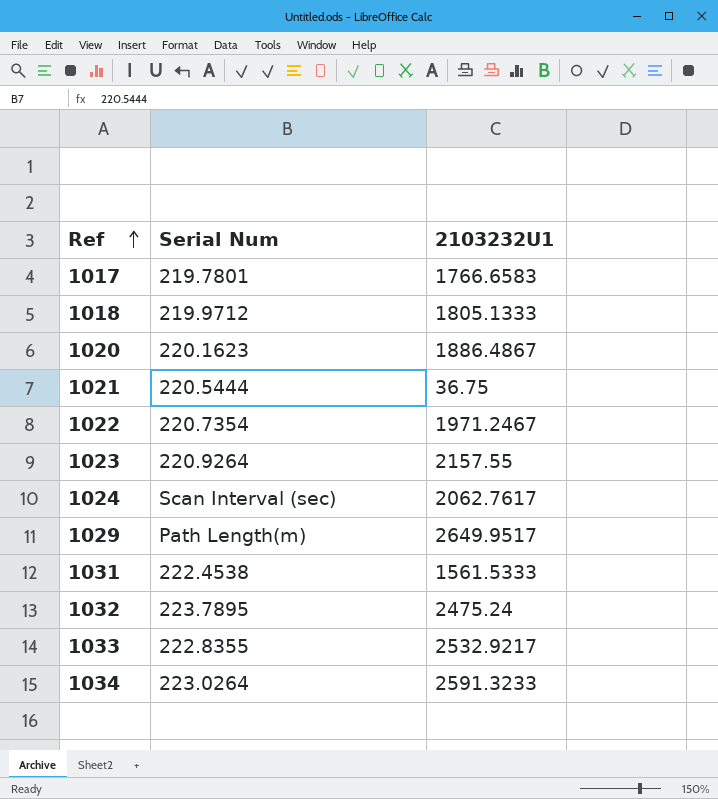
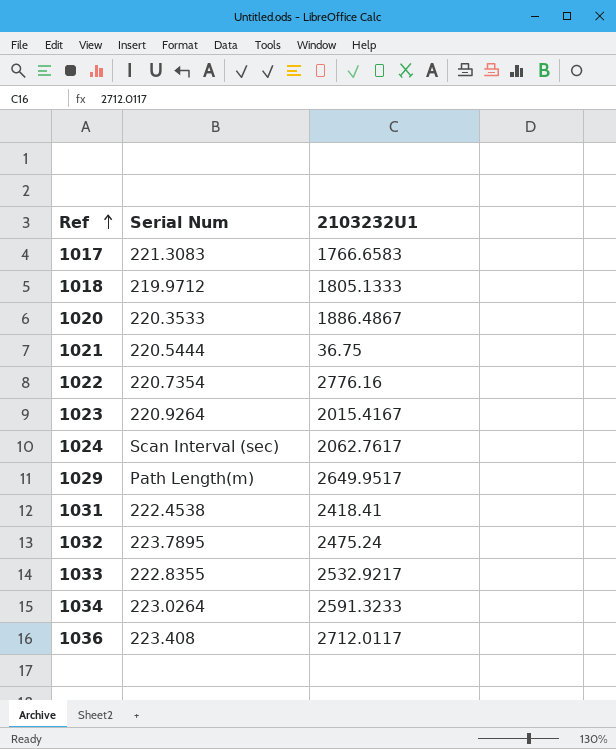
1017 | Serial Num: 219.7801 -> 221.3083
1020 | Serial Num: 220.1623 -> 220.3533
1022 | 2103232U1: 1971.2467 -> 2776.16
1023 | 2103232U1: 2157.55 -> 2015.4167
1031 | 2103232U1: 1561.5333 -> 2418.41
row 1036: none -> 223.408 | 2712.0117

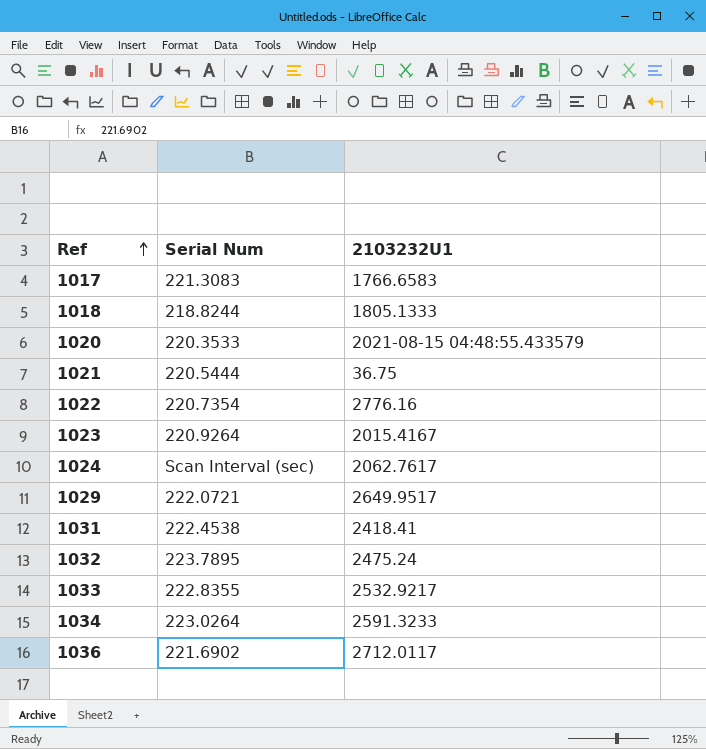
1018 | Serial Num: 219.9712 -> 218.8244
1020 | 2103232U1: 1886.4867 -> 2021-08-15 04:48:55.433579
1029 | Serial Num: Path Length(m) -> 222.0721
1036 | Serial Num: 223.408 -> 221.6902

